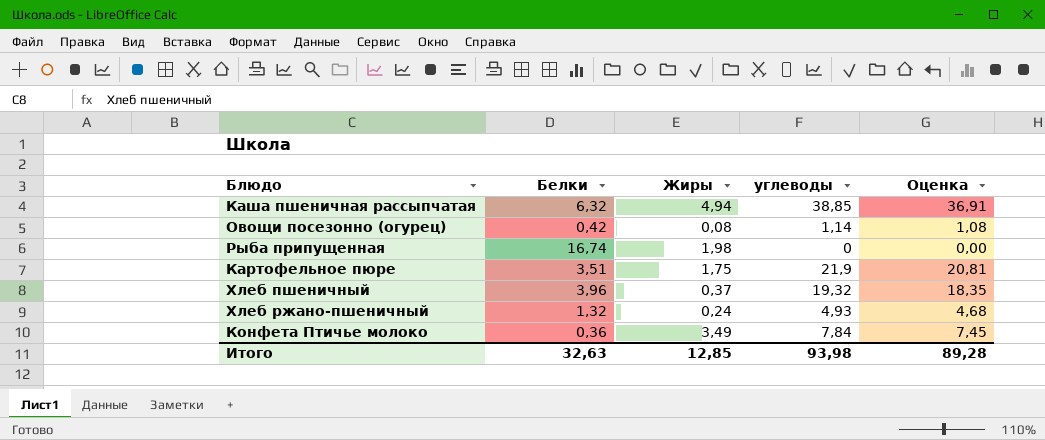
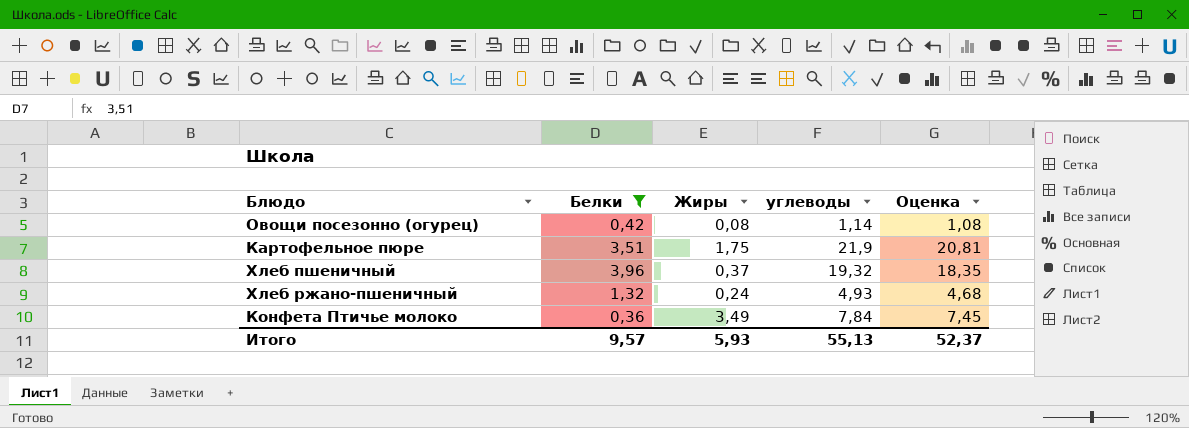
filter: none -> Белки <= 3,96
Итого | Белки: 32,63 -> 9,57
Итого | Жиры: 12,85 -> 5,93
Итого | углеводы: 93,98 -> 55,13
Итого | Оценка: 89,28 -> 52,37

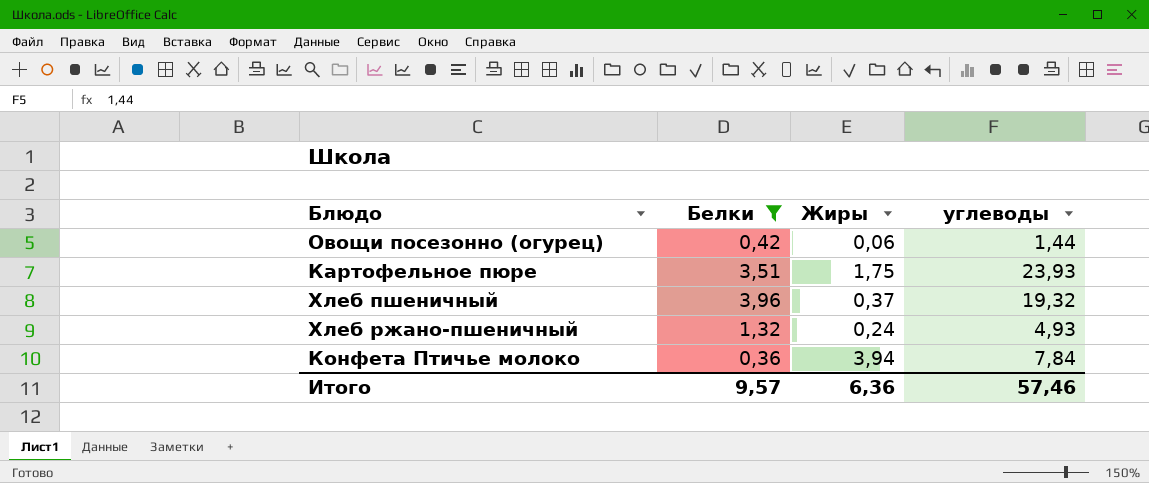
column Оценка | formula: [углеводы] * 0,95 -> none
Овощи посезонно (огурец) | Жиры: 0,08 -> 0,06
Овощи посезонно (огурец) | углеводы: 1,14 -> 1,44
Картофельное пюре | углеводы: 21,9 -> 23,93
Конфета Птичье молоко | Жиры: 3,49 -> 3,94
Итого | Жиры: 5,93 -> 6,36
Итого | углеводы: 55,13 -> 57,46

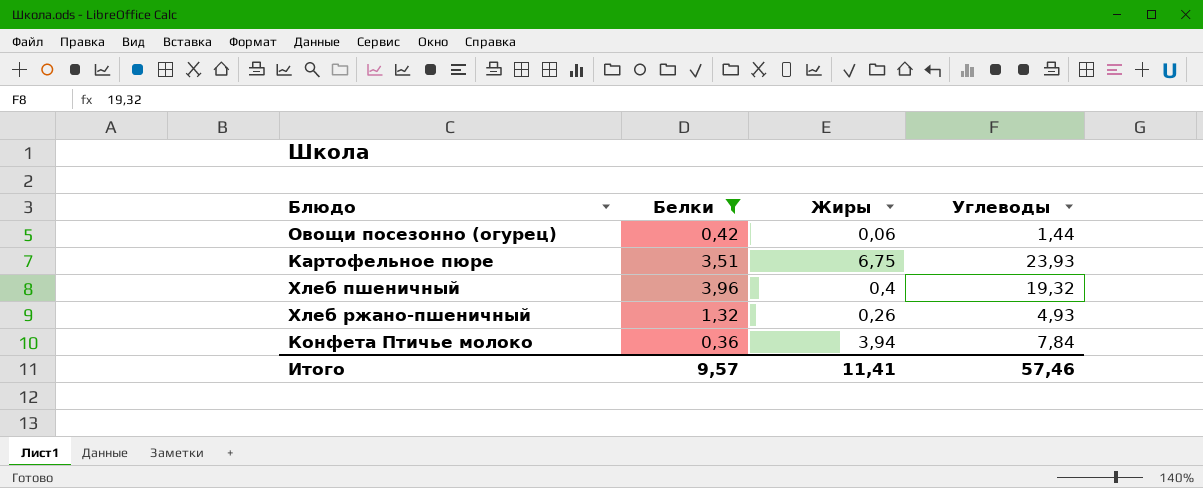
column name: углеводы -> Углеводы
Картофельное пюре | Жиры: 1,75 -> 6,75
Хлеб пшеничный | Жиры: 0,37 -> 0,4
Хлеб ржано-пшеничный | Жиры: 0,24 -> 0,26
Итого | Жиры: 6,36 -> 11,41

